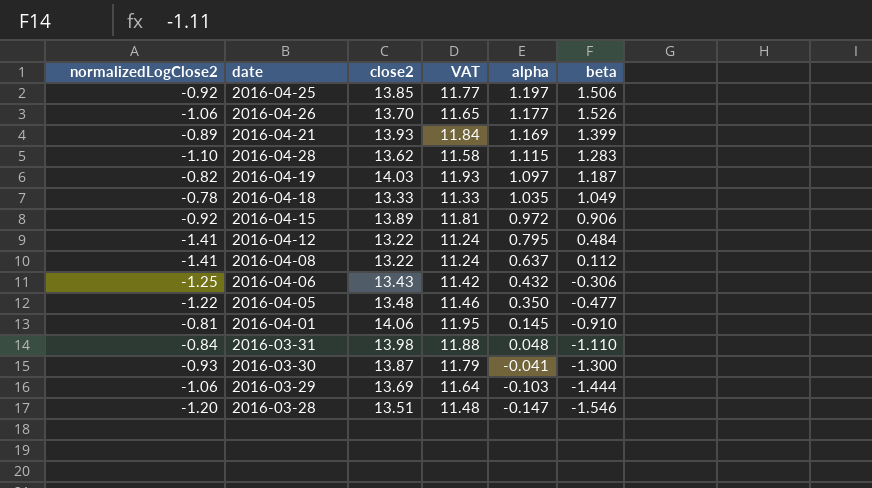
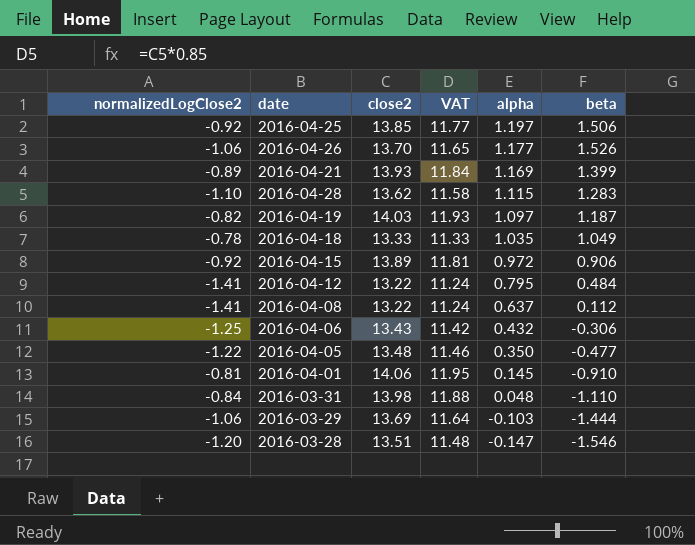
row 2016-03-30: -0.93 | 13.87 | 11.79 | -0.041 | -1.300 -> none

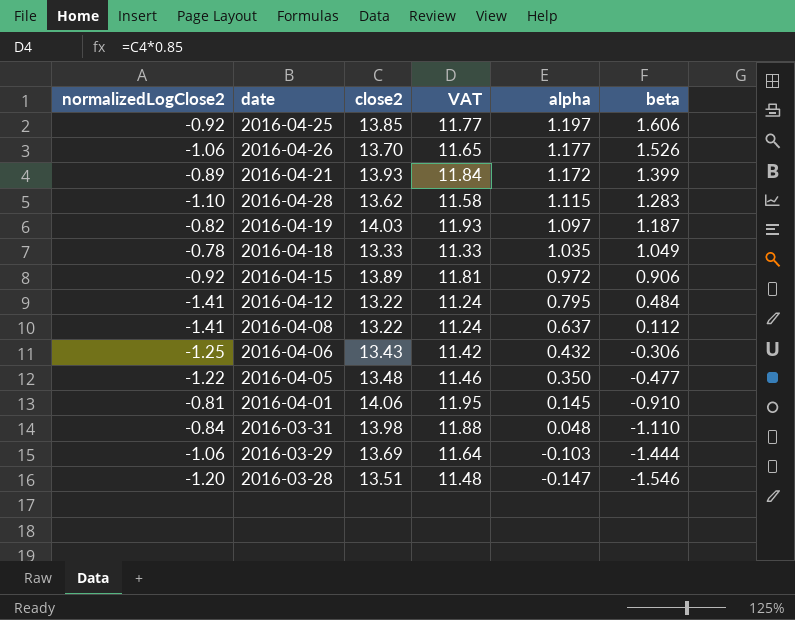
2016-04-25 | beta: 1.506 -> 1.606
2016-04-21 | alpha: 1.169 -> 1.172

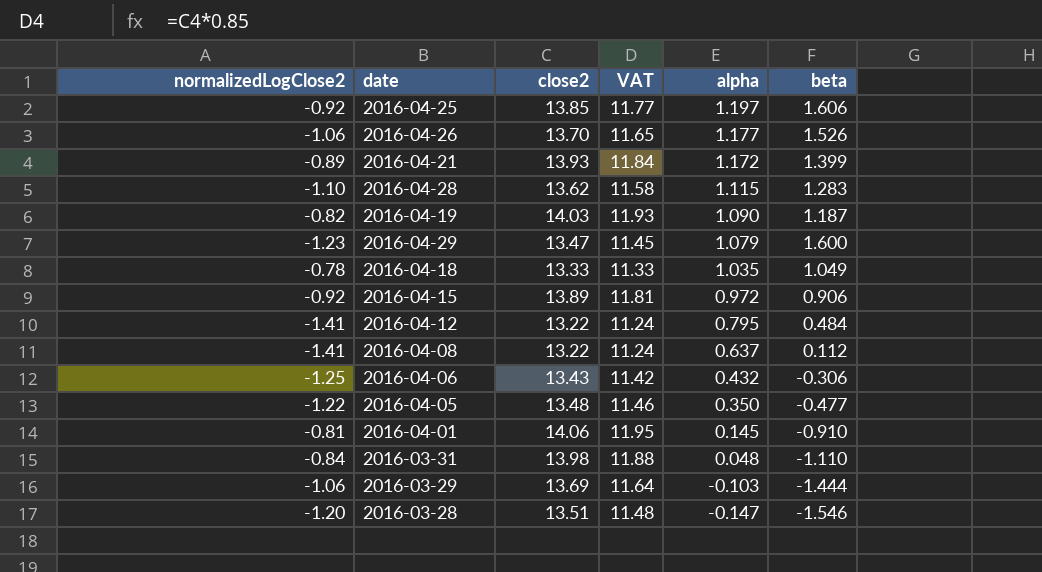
2016-04-19 | alpha: 1.097 -> 1.090
row 2016-04-29: none -> -1.23 | 13.47 | 11.45 | 1.079 | 1.600

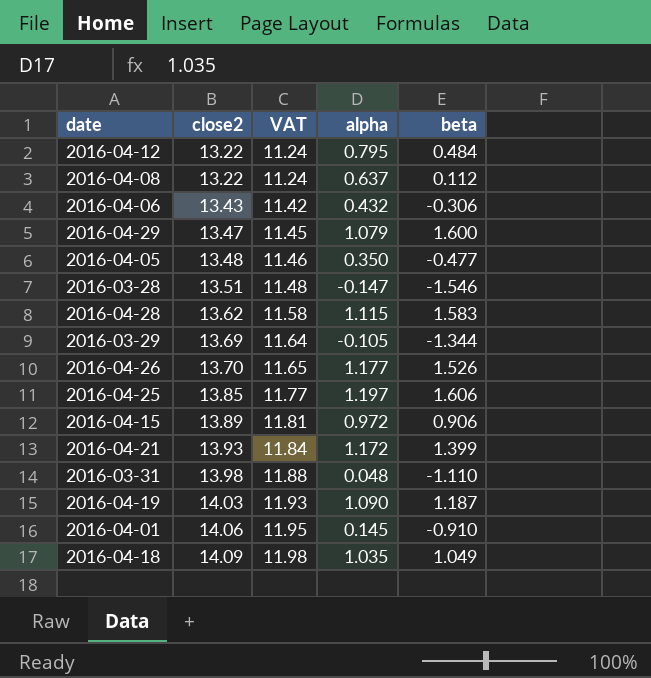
row order: alpha descending -> close2 ascending
column normalizedLogClose2 | position: 1 -> none
2016-04-28 | beta: 1.283 -> 1.583
2016-03-29 | alpha: -0.103 -> -0.105
2016-03-29 | beta: -1.444 -> -1.344
2016-04-18 | close2: 13.33 -> 14.09
2016-04-18 | VAT: 11.33 -> 11.98

